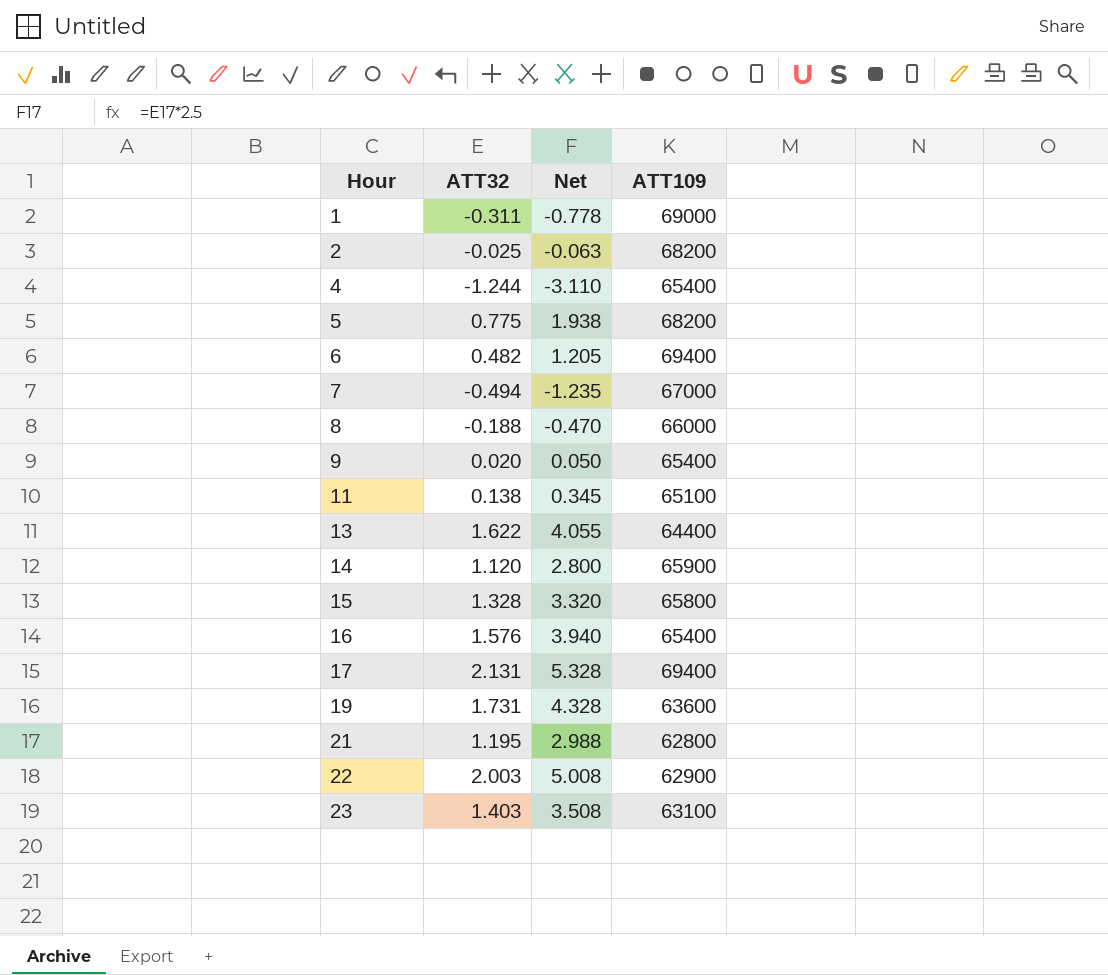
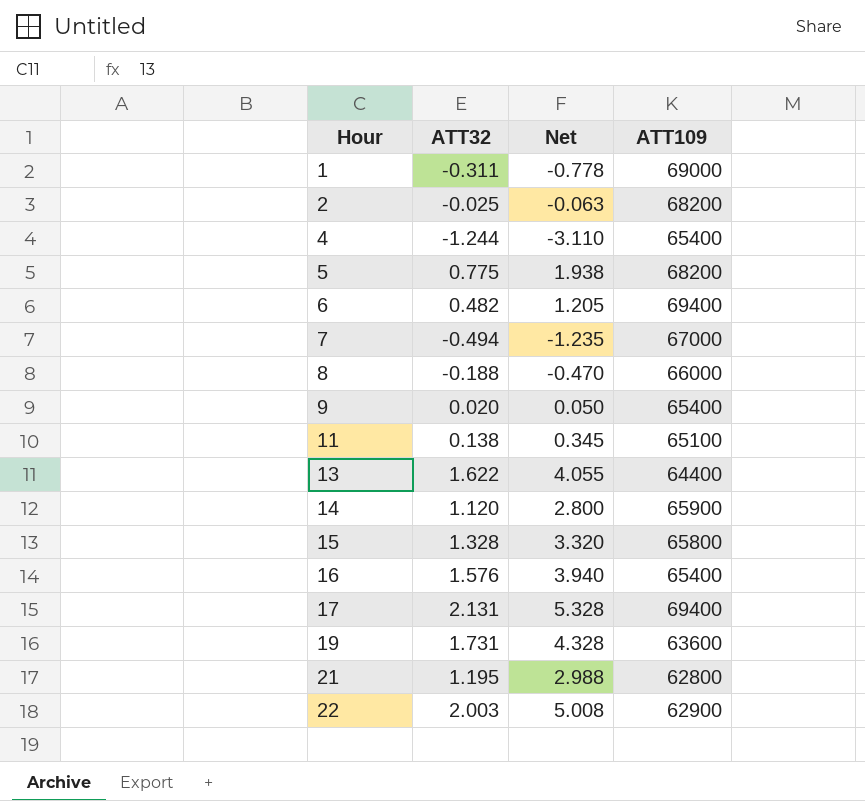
row 23: 1.403 | 3.508 | 63100 -> none

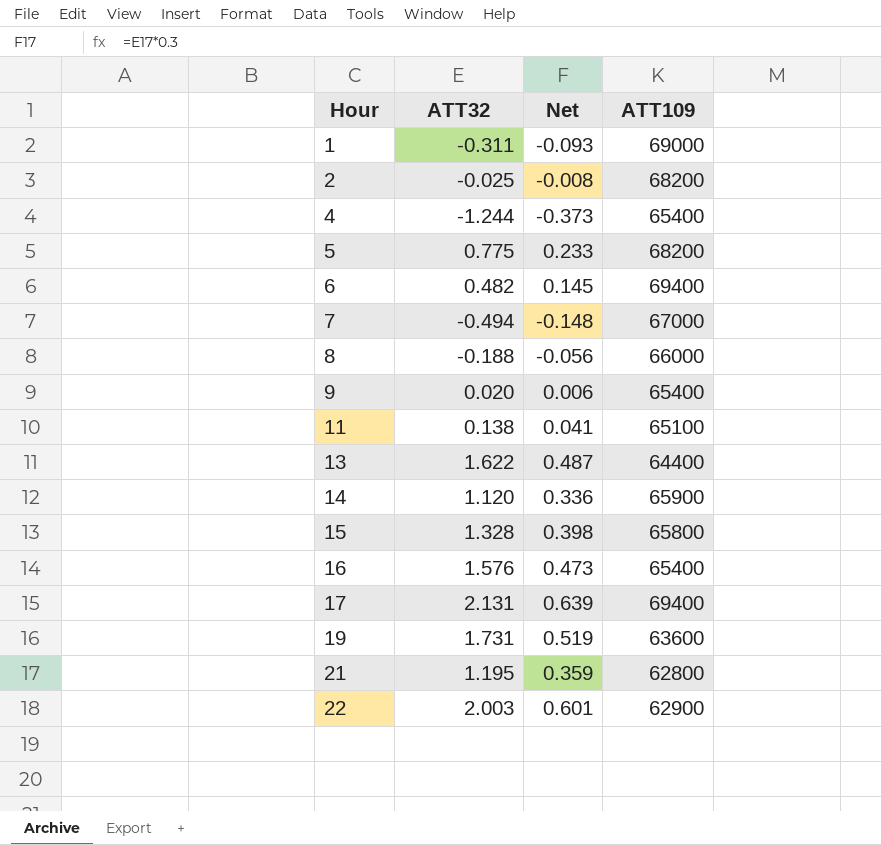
column Net | formula: [ATT32] * 2.5 -> [ATT32] * 0.3

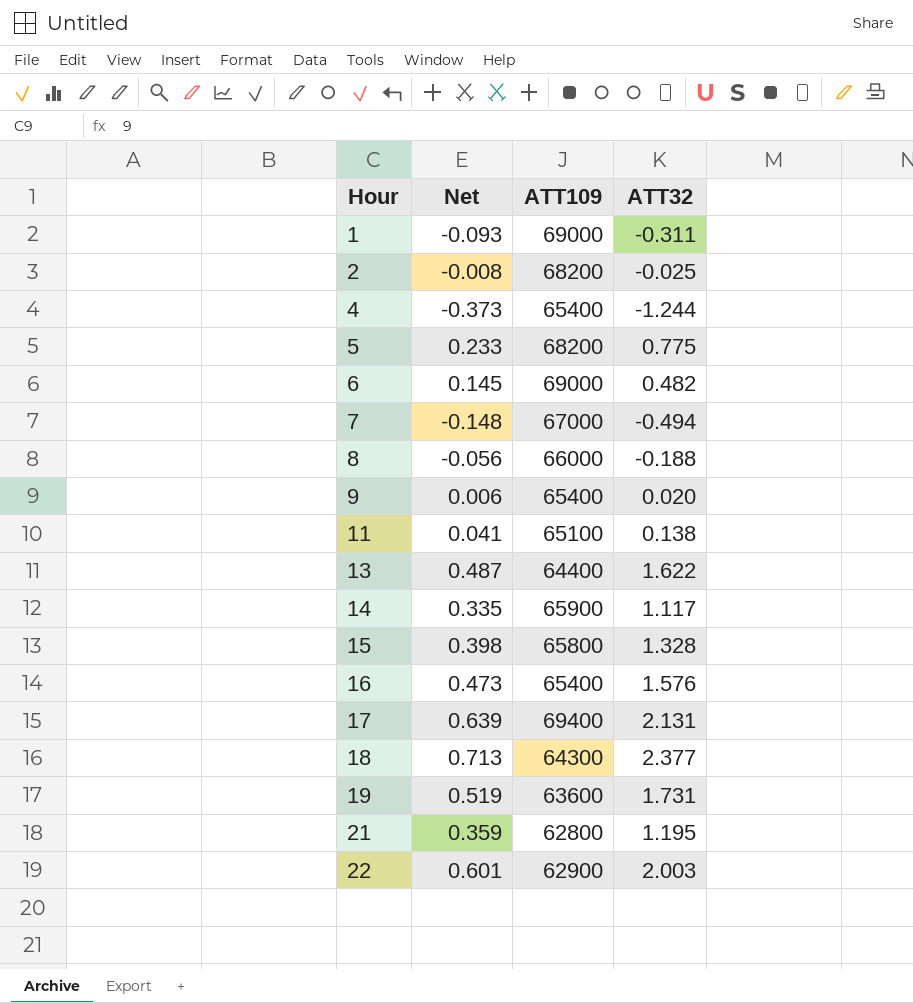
column ATT32 | position: 2 -> 4
6 | ATT109: 69400 -> 69000
14 | Net: 0.336 -> 0.335
14 | ATT32: 1.120 -> 1.117
row 18: none -> 0.713 | 64300 | 2.377

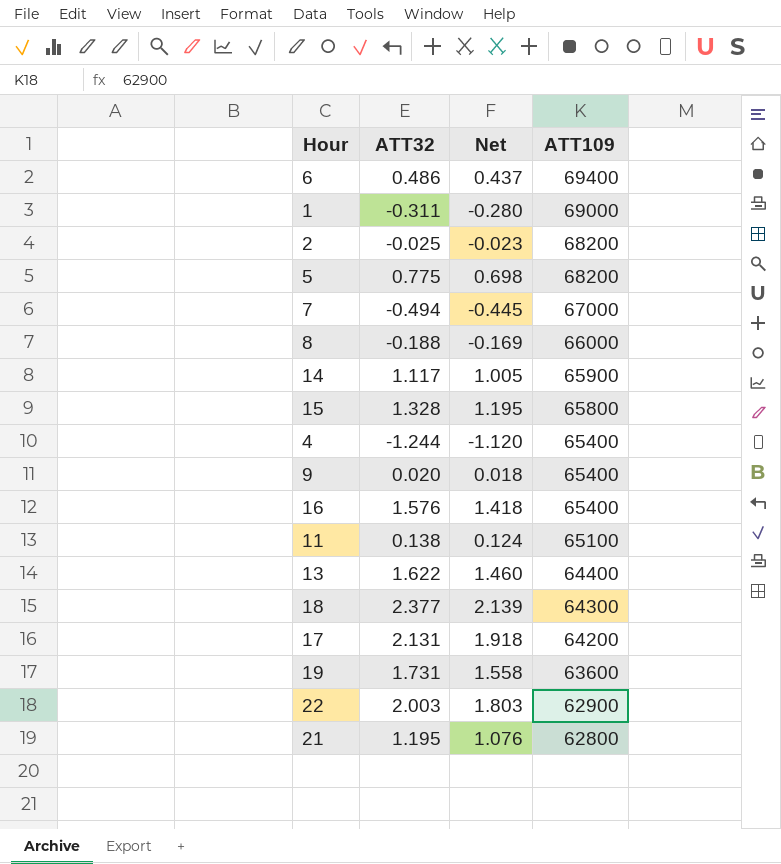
row order: Hour ascending -> ATT109 descending
column ATT32 | position: 4 -> 2
column Net | formula: [ATT32] * 0.3 -> [ATT32] * 0.9
6 | ATT32: 0.482 -> 0.486
6 | ATT109: 69000 -> 69400
17 | ATT109: 69400 -> 64200

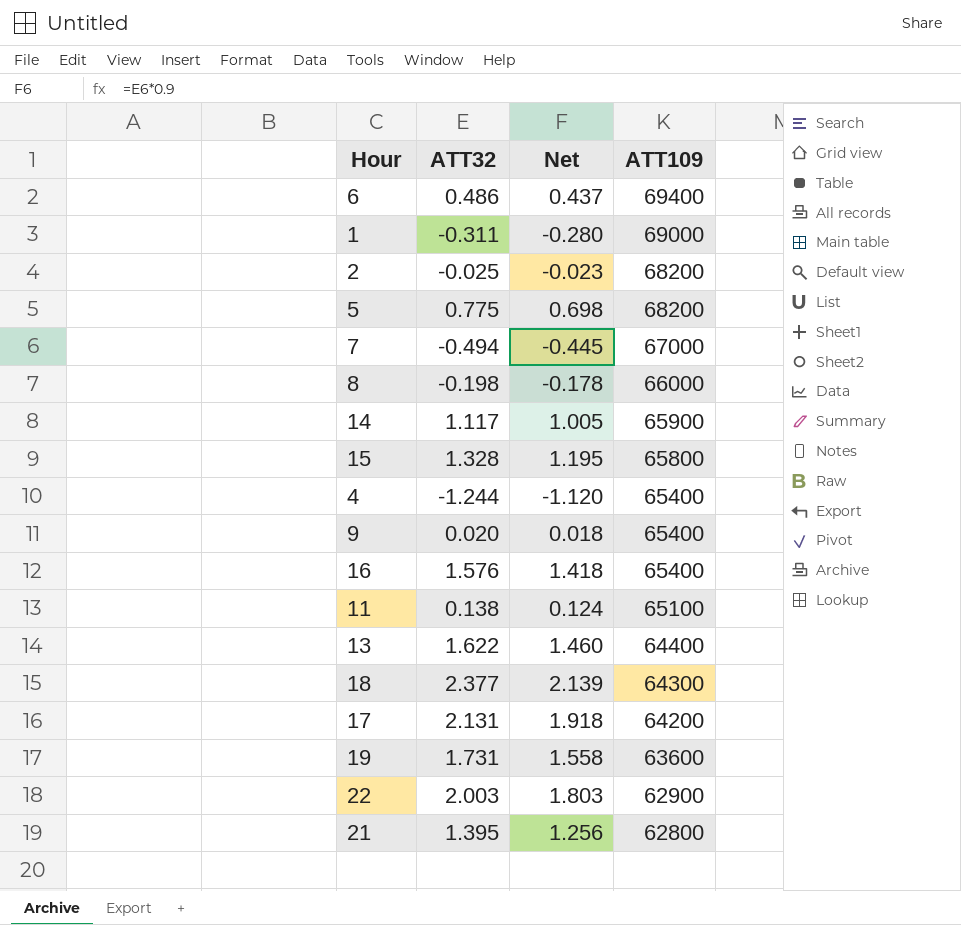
8 | ATT32: -0.188 -> -0.198
8 | Net: -0.169 -> -0.178
21 | ATT32: 1.195 -> 1.395
21 | Net: 1.076 -> 1.256

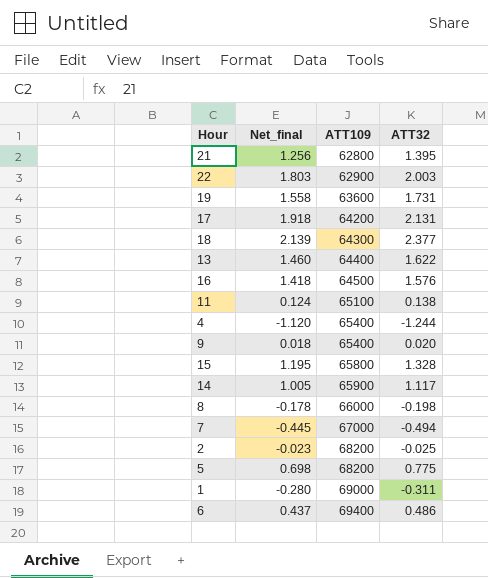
row order: ATT109 descending -> ATT109 ascending
column name: Net -> Net_final
column ATT32 | position: 2 -> 4
16 | ATT109: 65400 -> 64500

